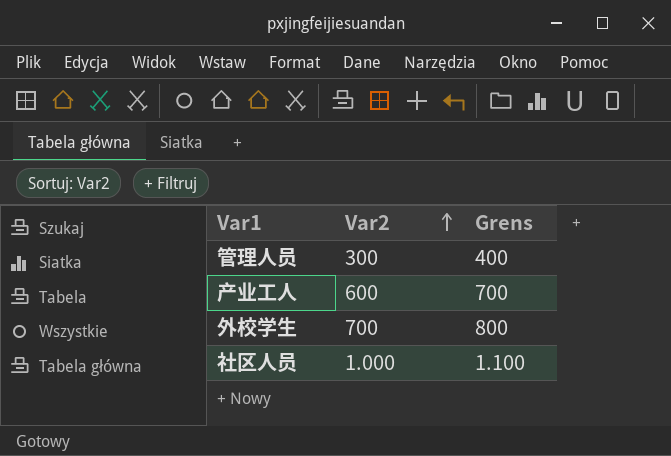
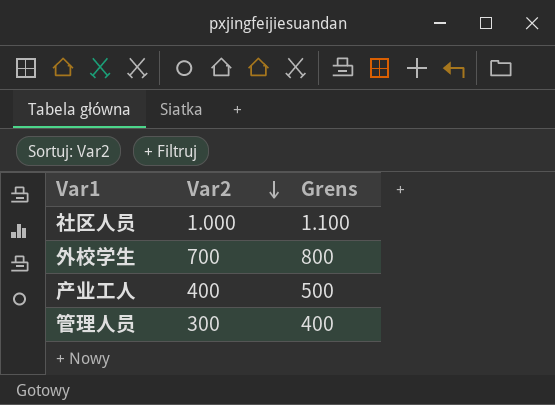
row order: Var2 ascending -> Var2 descending
产业工人 | Var2: 600 -> 400
产业工人 | Grens: 700 -> 500

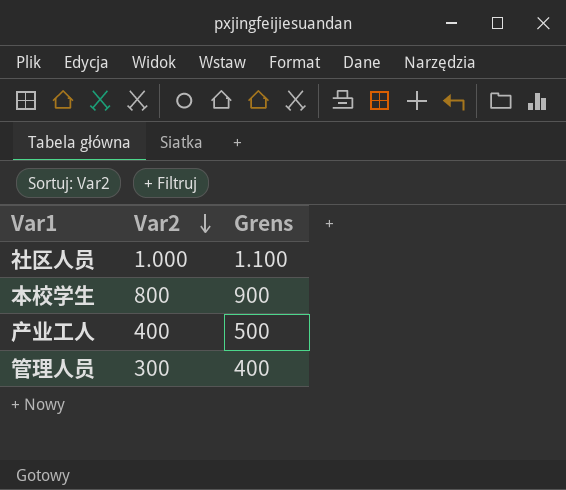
row 外校学生: 700 | 800 -> none
row 本校学生: none -> 800 | 900

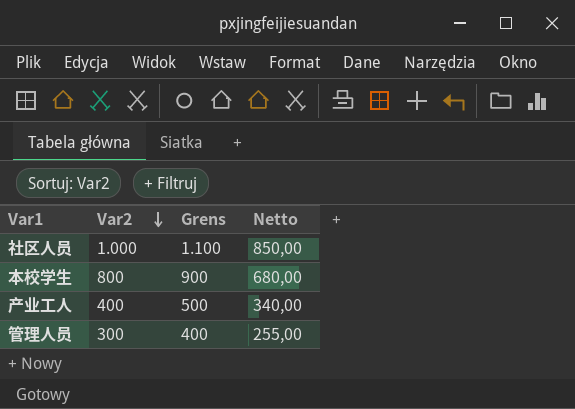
column Netto | formula: none -> [Var2] * 0,85

